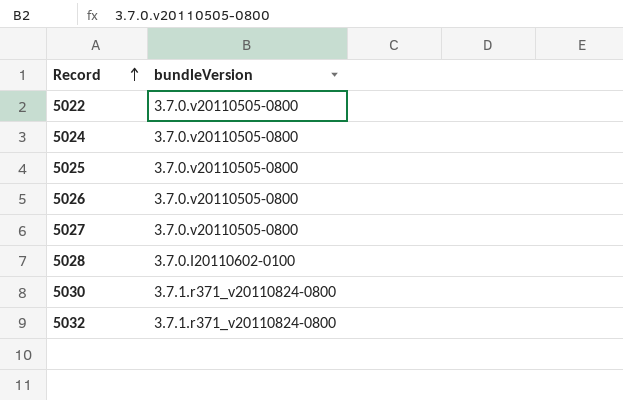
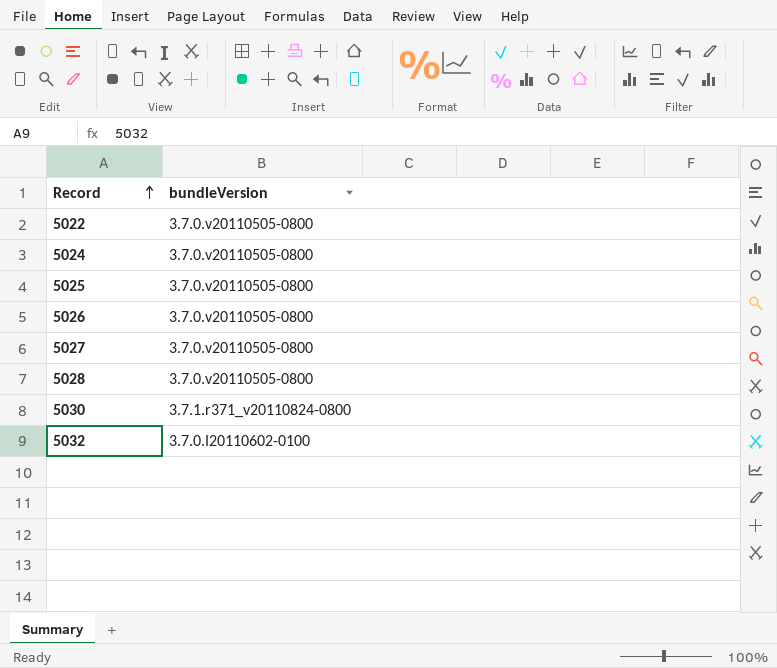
5028 | bundleVersion: 3.7.0.I20110602-0100 -> 3.7.0.v20110505-0800
5032 | bundleVersion: 3.7.1.r371_v20110824-0800 -> 3.7.0.I20110602-0100

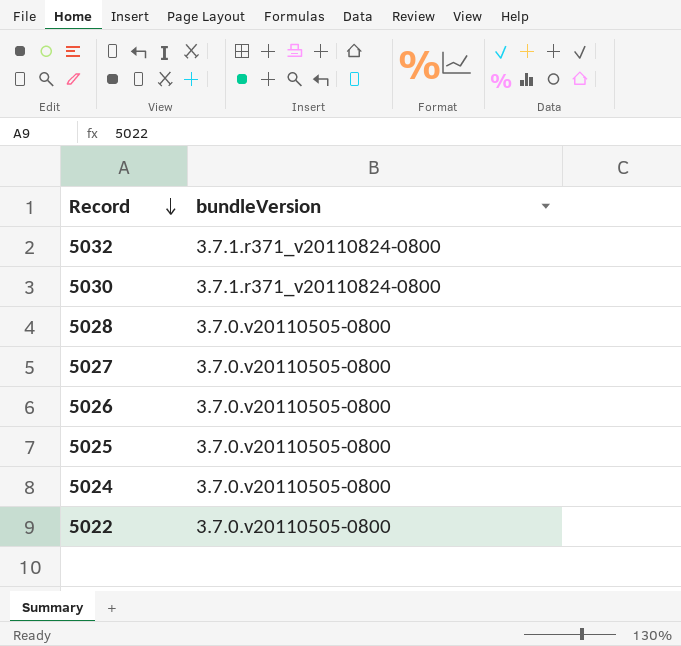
row order: Record ascending -> Record descending
5032 | bundleVersion: 3.7.0.I20110602-0100 -> 3.7.1.r371_v20110824-0800

